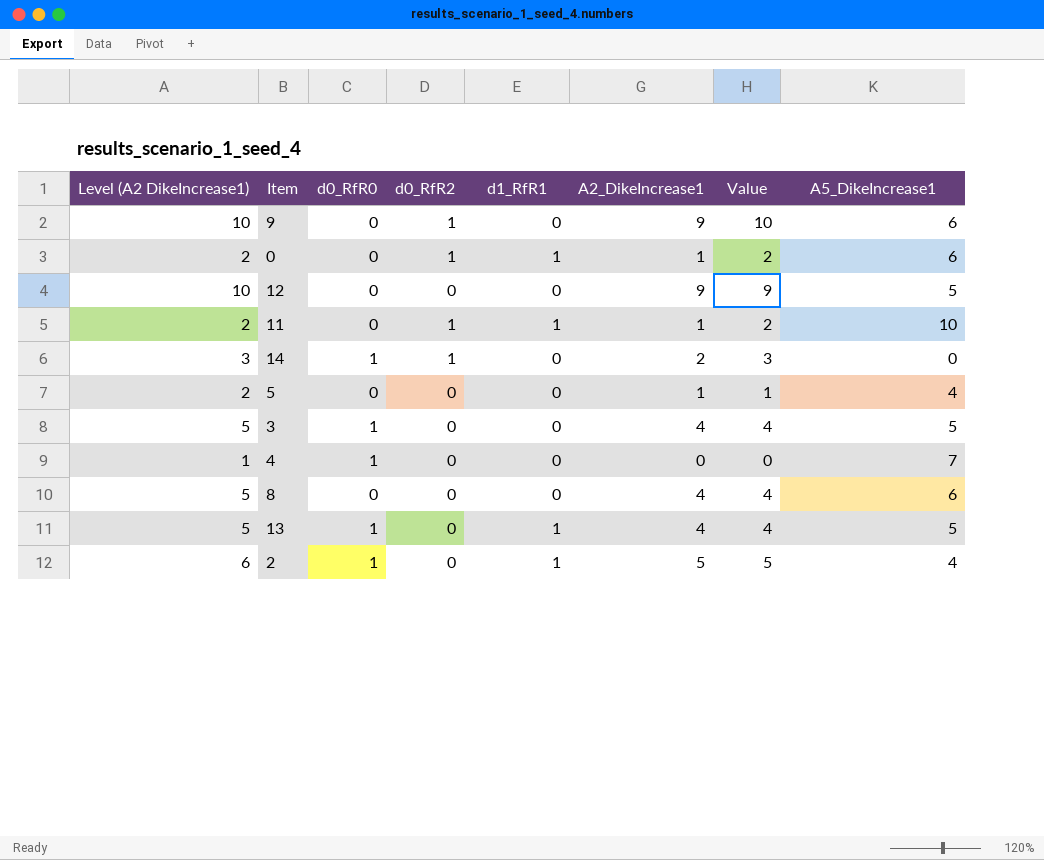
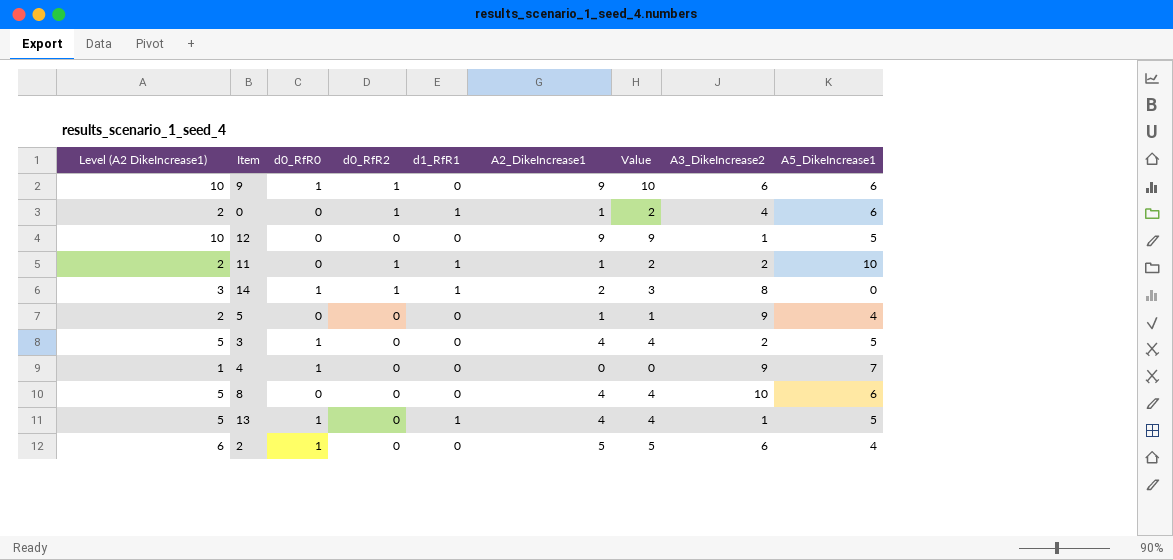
column A3_DikeIncrease2 | position: none -> 8
9 | d0_RfR0: 0 -> 1
14 | d1_RfR1: 0 -> 1
2 | d1_RfR1: 1 -> 0

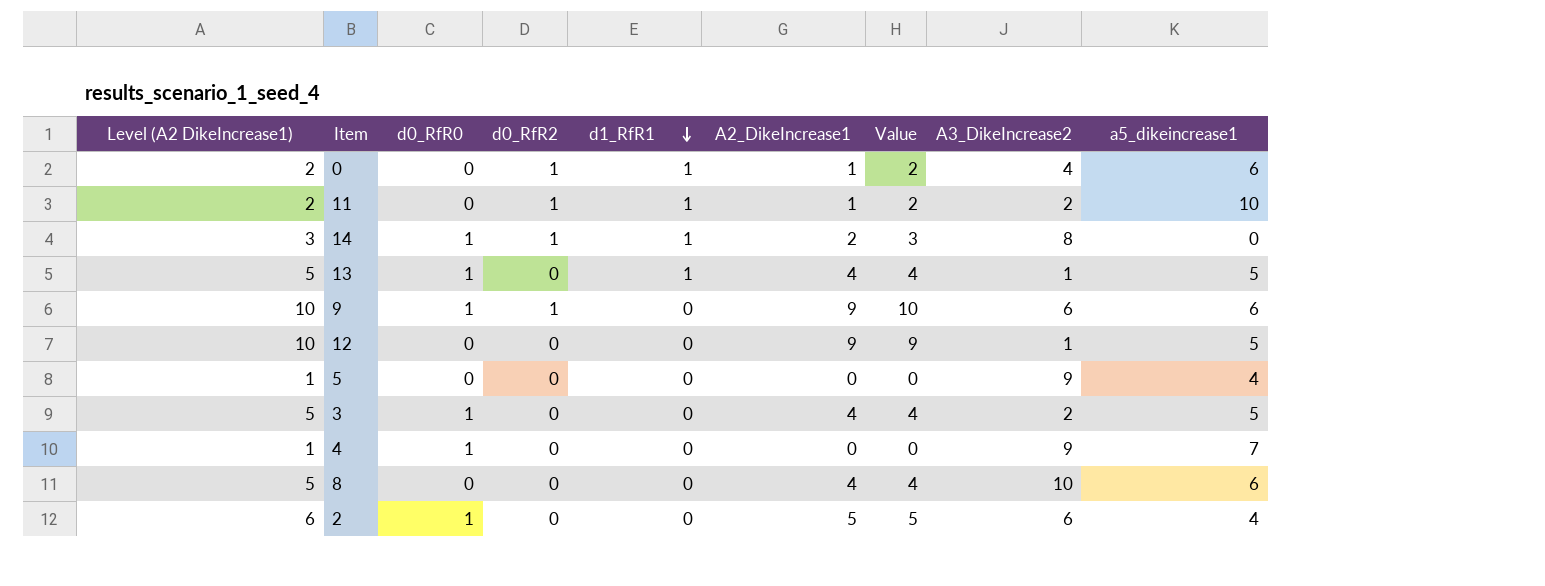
row order: none -> d1_RfR1 descending
column name: A5_DikeIncrease1 -> a5_dikeincrease1
5 | Level (A2 DikeIncrease1): 2 -> 1
5 | A2_DikeIncrease1: 1 -> 0
5 | Value: 1 -> 0

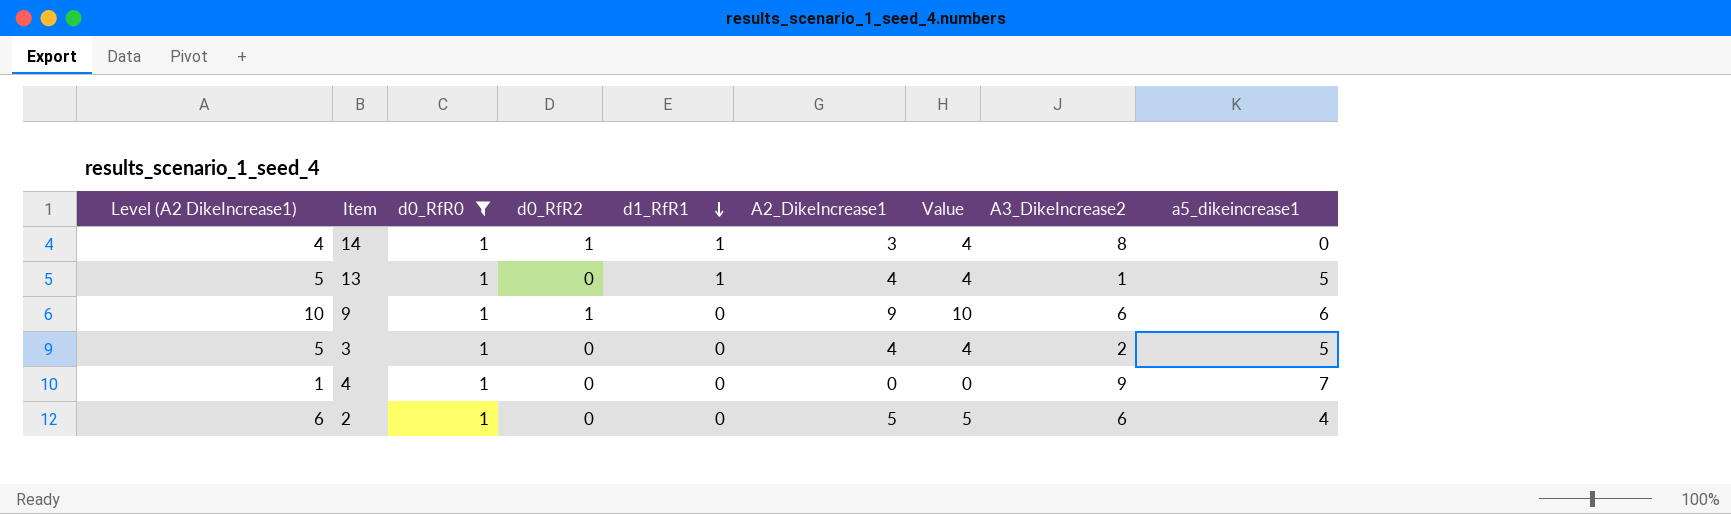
filter: none -> d0_RfR0 = 1
14 | Level (A2 DikeIncrease1): 3 -> 4
14 | A2_DikeIncrease1: 2 -> 3
14 | Value: 3 -> 4

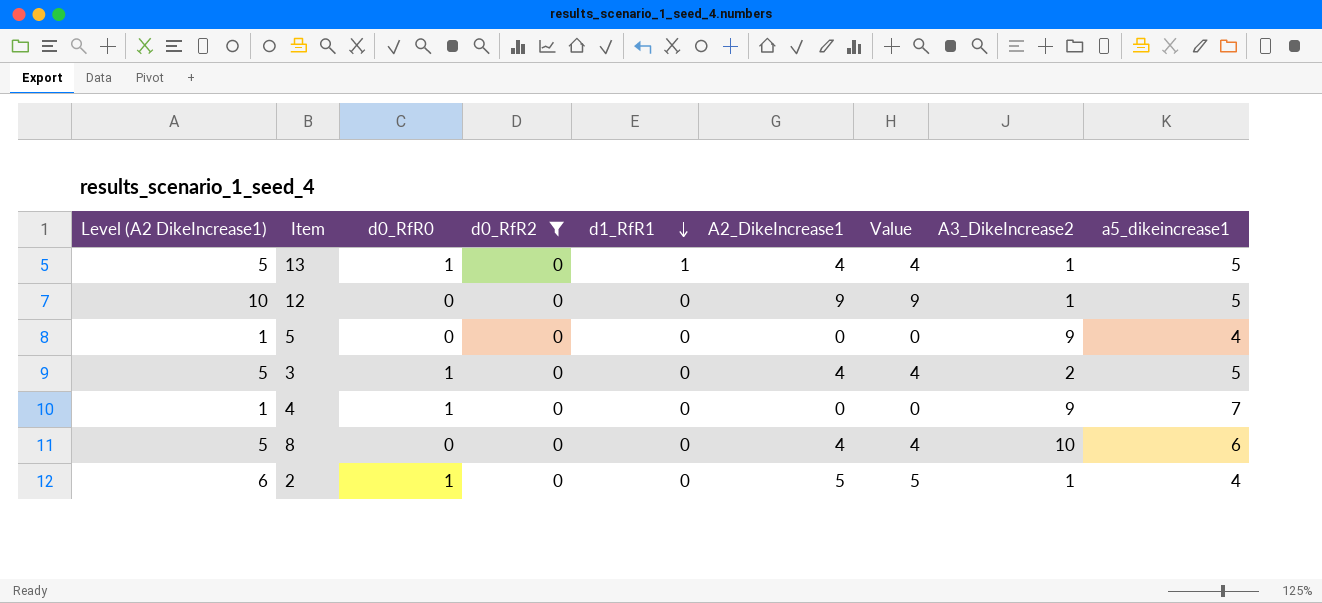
filter: d0_RfR0 = 1 -> d0_RfR2 = 0
2 | A3_DikeIncrease2: 6 -> 1

